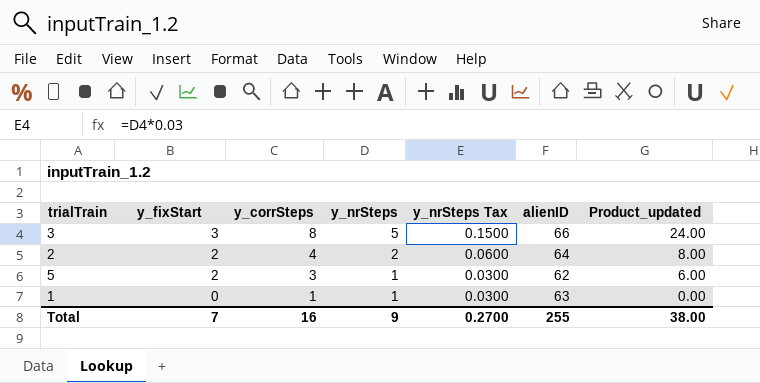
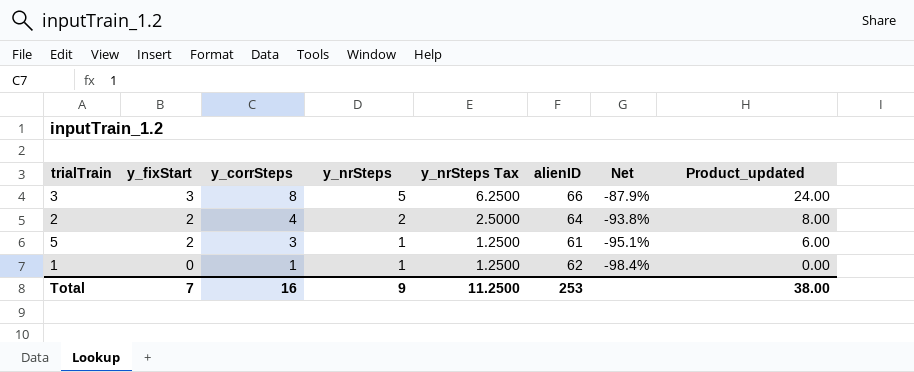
column y_nrSteps Tax | formula: [y_nrSteps] * 0.03 -> [y_nrSteps] * 1.25
column Net | formula: none -> ([y_corrSteps] - [alienID]) / [alienID]
5 | alienID: 62 -> 61
1 | alienID: 63 -> 62
Total | y_nrSteps Tax: 0.2700 -> 11.2500
Total | alienID: 255 -> 253

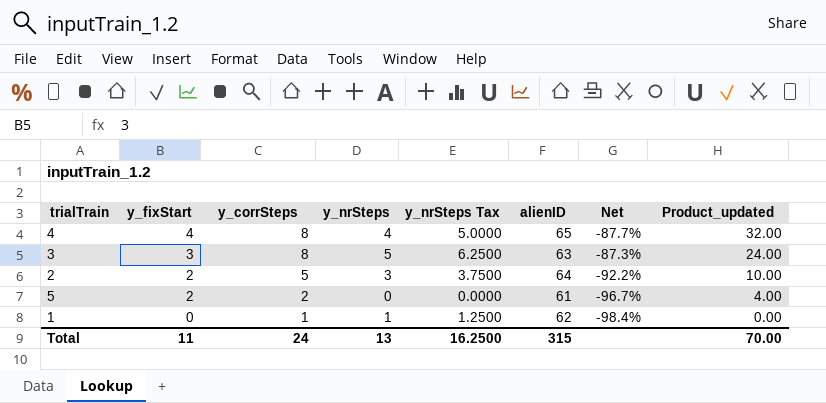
row 4: none -> 4 | 8 | 4 | 5.0000 | 65 | -87.7% | 32.00
3 | alienID: 66 -> 63
3 | Net: -87.9% -> -87.3%
2 | y_corrSteps: 4 -> 5
2 | y_nrSteps: 2 -> 3
2 | y_nrSteps Tax: 2.5000 -> 3.7500
2 | Net: -93.8% -> -92.2%
2 | Product_updated: 8.00 -> 10.00
5 | y_corrSteps: 3 -> 2
5 | y_nrSteps: 1 -> 0
5 | y_nrSteps Tax: 1.2500 -> 0.0000
5 | Net: -95.1% -> -96.7%
5 | Product_updated: 6.00 -> 4.00
Total | y_fixStart: 7 -> 11
Total | y_corrSteps: 16 -> 24
Total | y_nrSteps: 9 -> 13
Total | y_nrSteps Tax: 11.2500 -> 16.2500
Total | alienID: 253 -> 315
Total | Product_updated: 38.00 -> 70.00

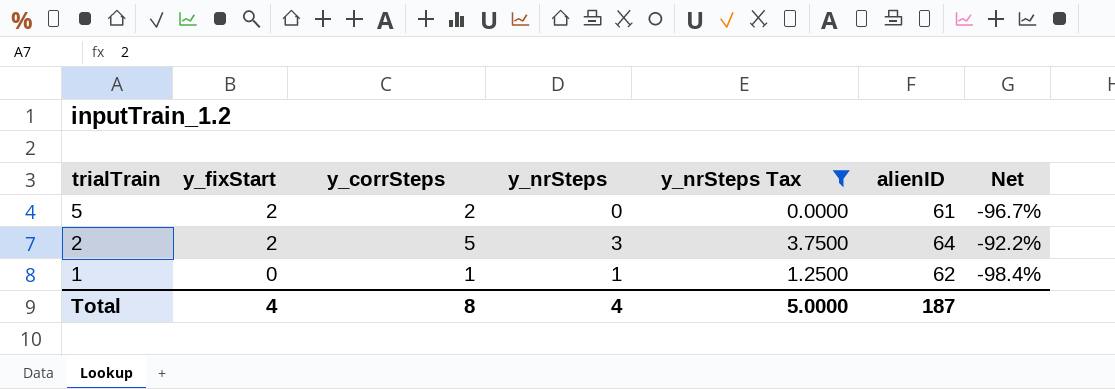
filter: none -> y_nrSteps Tax <= 3.7500
row order: y_fixStart descending -> trialTrain descending
column Product_updated | formula: [y_fixStart] * [y_corrSteps] -> none
Total | y_fixStart: 11 -> 4
Total | y_corrSteps: 24 -> 8
Total | y_nrSteps: 13 -> 4
Total | y_nrSteps Tax: 16.2500 -> 5.0000
Total | alienID: 315 -> 187

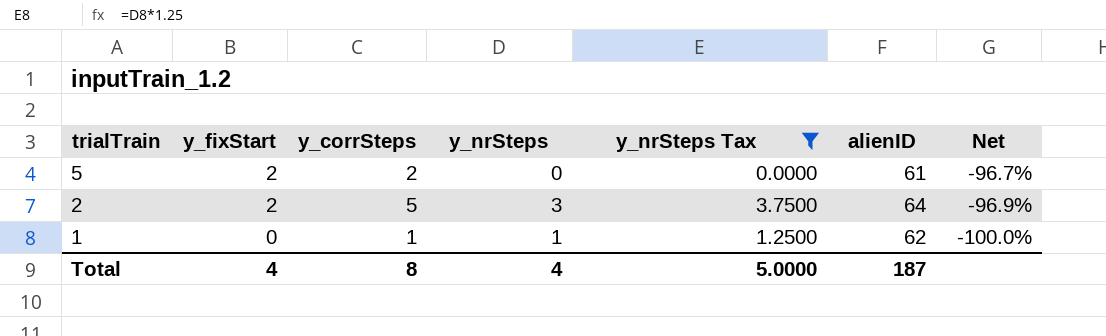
column Net | formula: ([y_corrSteps] - [alienID]) / [alienID] -> ([y_fixStart] - [alienID]) / [alienID]

